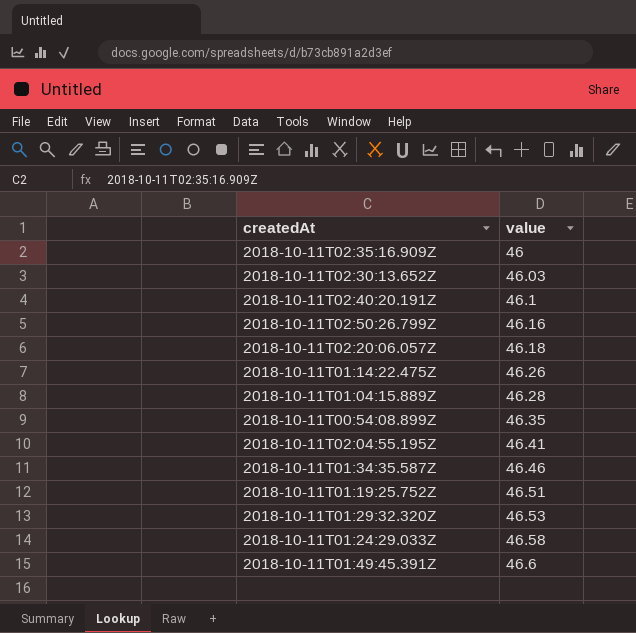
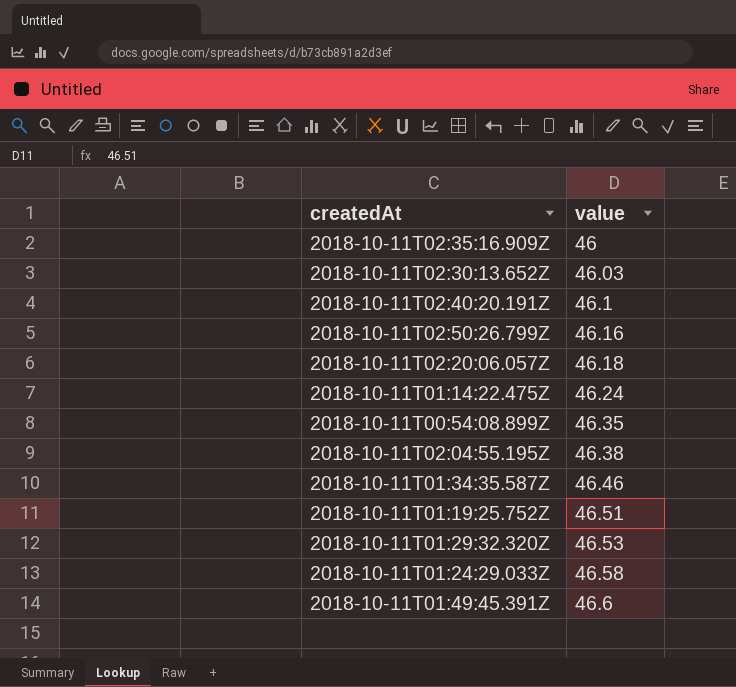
row 2018-10-11T01:04:15.889Z: 46.28 -> none
2018-10-11T01:14:22.475Z | value: 46.26 -> 46.24
2018-10-11T02:04:55.195Z | value: 46.41 -> 46.38

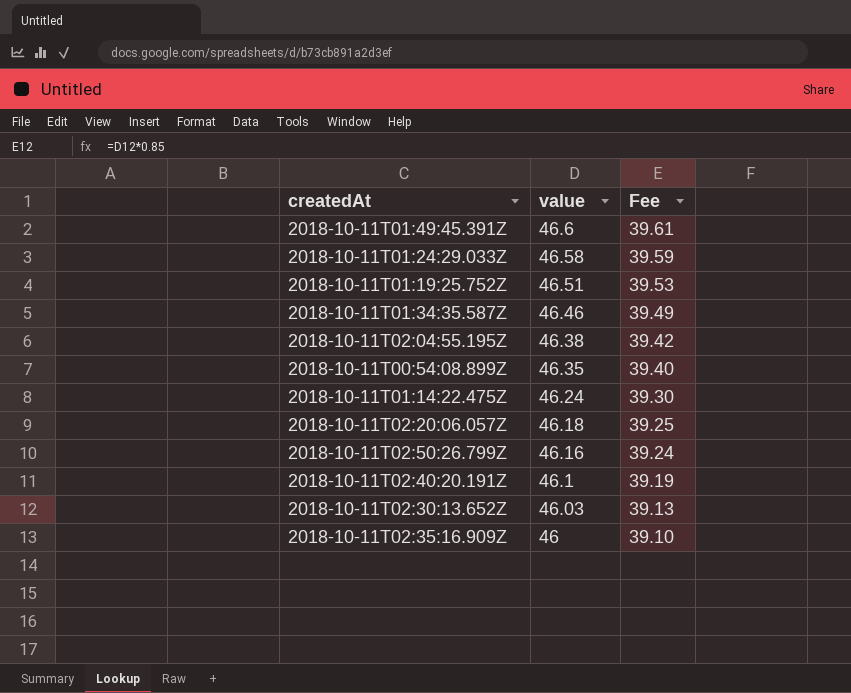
row order: value ascending -> value descending
column Fee | formula: none -> [value] * 0.85
row 2018-10-11T01:29:32.320Z: 46.53 -> none

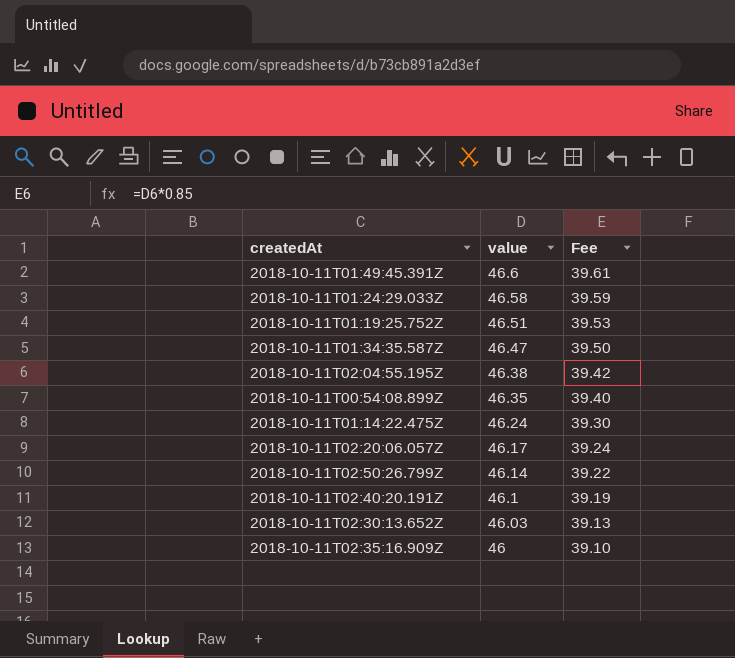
2018-10-11T01:34:35.587Z | value: 46.46 -> 46.47
2018-10-11T01:34:35.587Z | Fee: 39.49 -> 39.50
2018-10-11T02:20:06.057Z | value: 46.18 -> 46.17
2018-10-11T02:20:06.057Z | Fee: 39.25 -> 39.24
2018-10-11T02:50:26.799Z | value: 46.16 -> 46.14
2018-10-11T02:50:26.799Z | Fee: 39.24 -> 39.22

